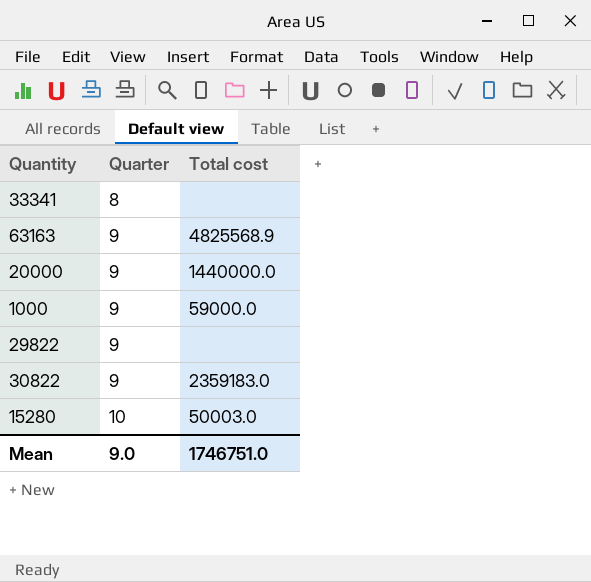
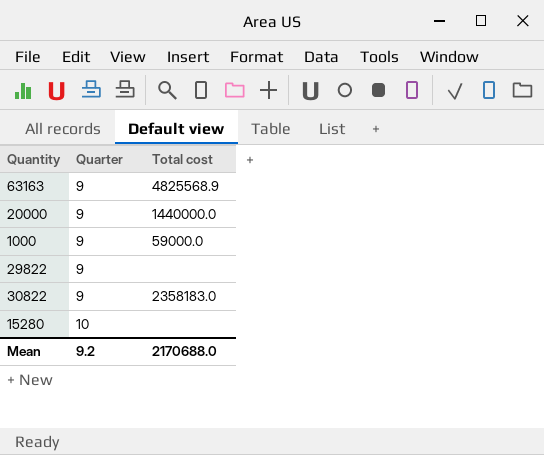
row 33341: 8 | none -> none
30822 | Total cost: 2359183.0 -> 2358183.0
15280 | Total cost: 50003.0 -> none
Mean | Quarter: 9.0 -> 9.2
Mean | Total cost: 1746751.0 -> 2170688.0

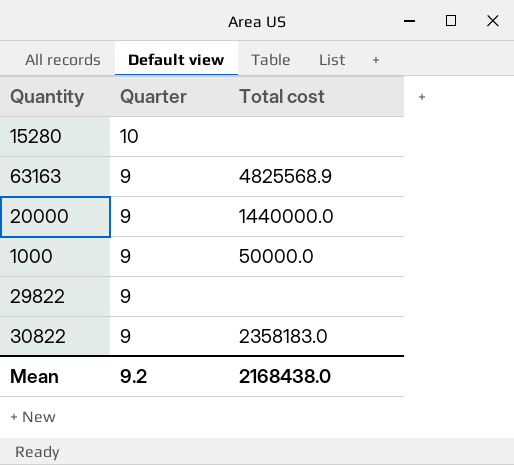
row order: Quarter ascending -> Quarter descending
1000 | Total cost: 59000.0 -> 50000.0
Mean | Total cost: 2170688.0 -> 2168438.0

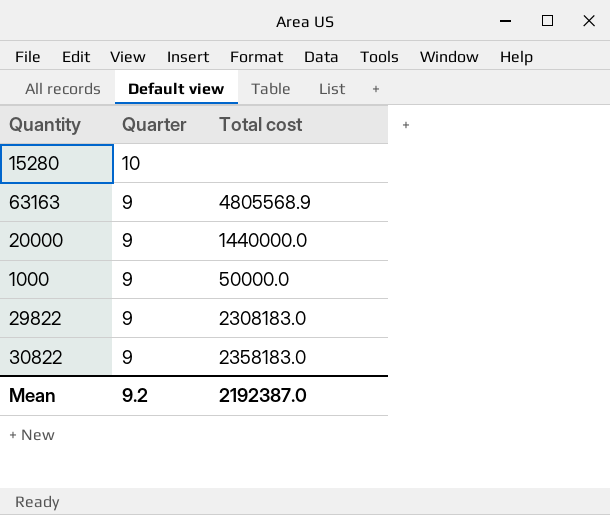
63163 | Total cost: 4825568.9 -> 4805568.9
29822 | Total cost: none -> 2308183.0
Mean | Total cost: 2168438.0 -> 2192387.0

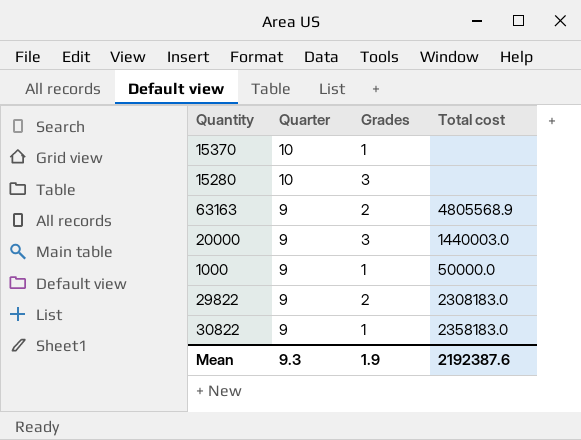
column Grades | position: none -> 3
row 15370: none -> 10 | 1 | none
20000 | Total cost: 1440000.0 -> 1440003.0
Mean | Quarter: 9.2 -> 9.3
Mean | Total cost: 2192387.0 -> 2192387.6

